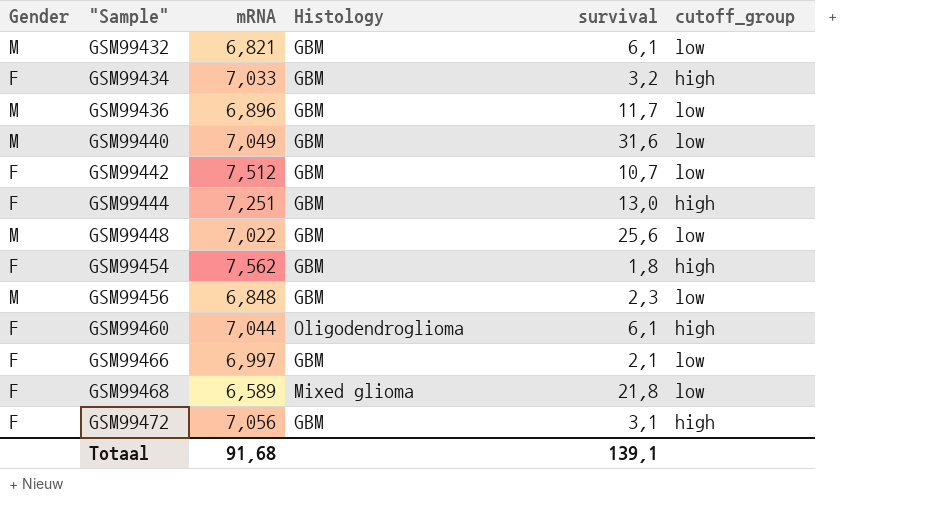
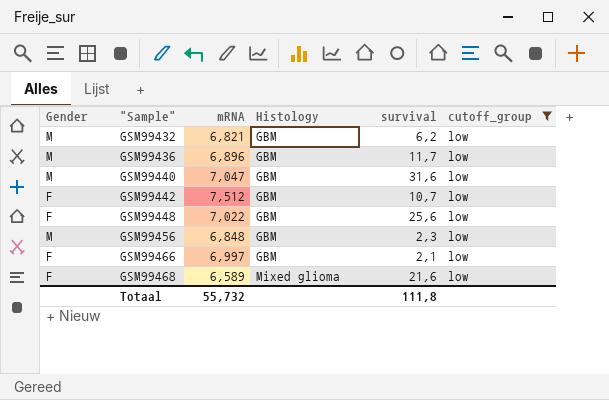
filter: none -> cutoff_group = low
GSM99432 | survival: 6,1 -> 6,2
GSM99440 | mRNA: 7,049 -> 7,047
GSM99448 | Gender: M -> F
GSM99468 | survival: 21,8 -> 21,6
Totaal | mRNA: 91,68 -> 55,732
Totaal | survival: 139,1 -> 111,8

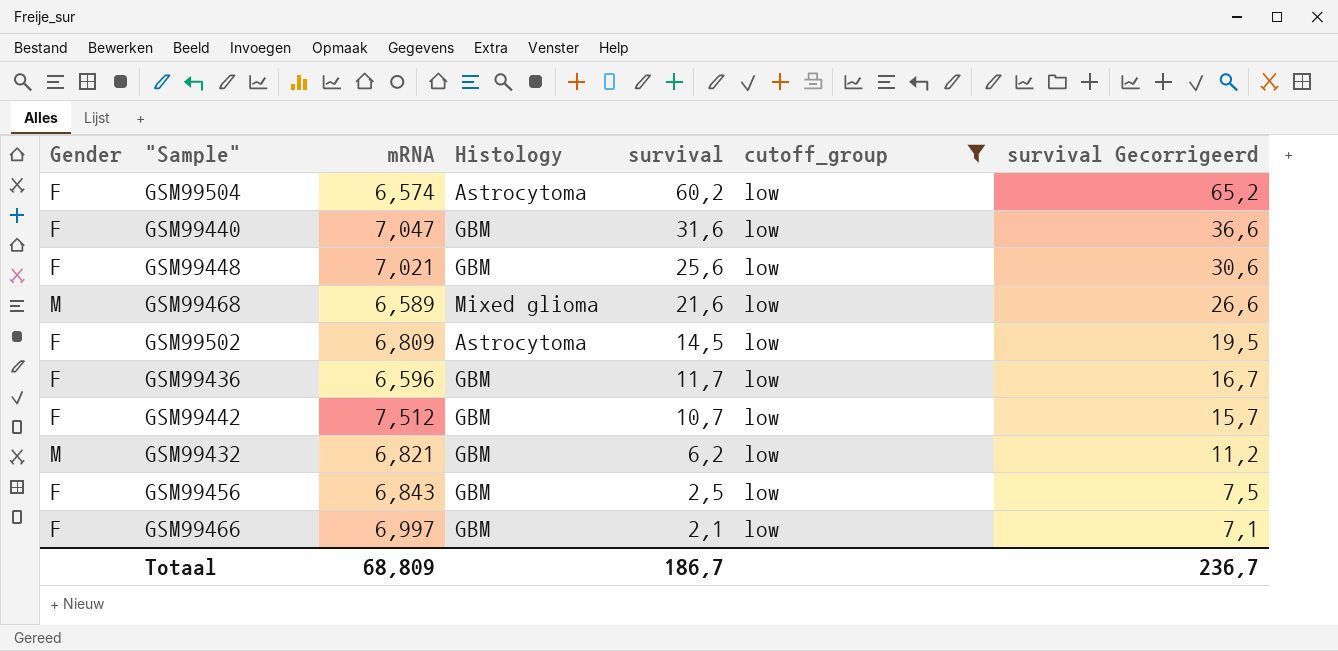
row order: "Sample" ascending -> survival descending
column survival Gecorrigeerd | formula: none -> [survival] + 5
row GSM99504: none -> F | 6,574 | Astrocytoma | 60,2 | low | 65,2
GSM99440 | Gender: M -> F
GSM99448 | mRNA: 7,022 -> 7,021
GSM99468 | Gender: F -> M
row GSM99502: none -> F | 6,809 | Astrocytoma | 14,5 | low | 19,5
GSM99436 | Gender: M -> F
GSM99436 | mRNA: 6,896 -> 6,596
GSM99456 | Gender: M -> F
GSM99456 | mRNA: 6,848 -> 6,843
GSM99456 | survival: 2,3 -> 2,5
Totaal | mRNA: 55,732 -> 68,809
Totaal | survival: 111,8 -> 186,7

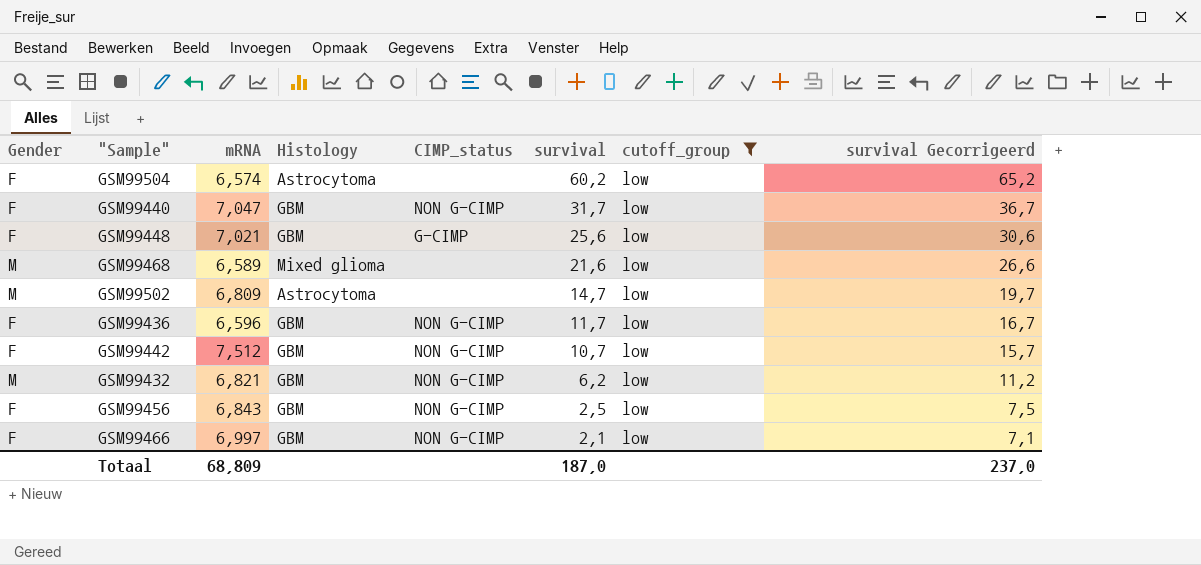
column CIMP_status | position: none -> 5
GSM99440 | survival: 31,6 -> 31,7
GSM99440 | survival Gecorrigeerd: 36,6 -> 36,7
GSM99502 | Gender: F -> M
GSM99502 | survival: 14,5 -> 14,7
GSM99502 | survival Gecorrigeerd: 19,5 -> 19,7
Totaal | survival: 186,7 -> 187,0
Totaal | survival Gecorrigeerd: 236,7 -> 237,0

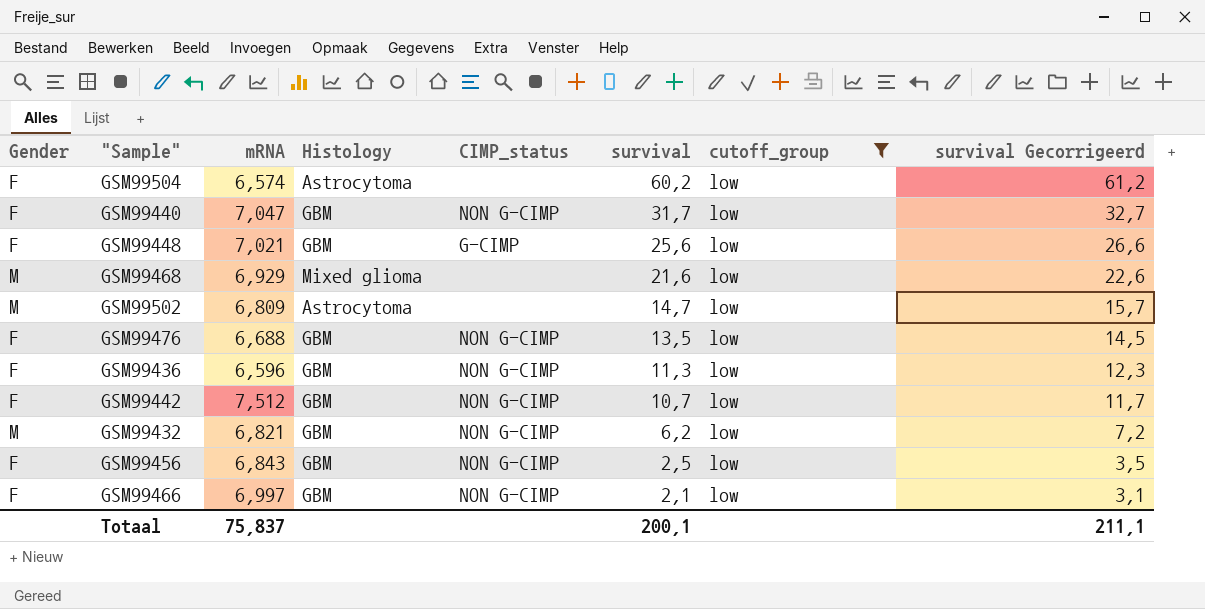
column survival Gecorrigeerd | formula: [survival] + 5 -> [survival] + 1
GSM99468 | mRNA: 6,589 -> 6,929
row GSM99476: none -> F | 6,688 | GBM | NON G-CIMP | 13,5 | low | 14,5
GSM99436 | survival: 11,7 -> 11,3
Totaal | mRNA: 68,809 -> 75,837
Totaal | survival: 187,0 -> 200,1
Totaal | survival Gecorrigeerd: 237,0 -> 211,1

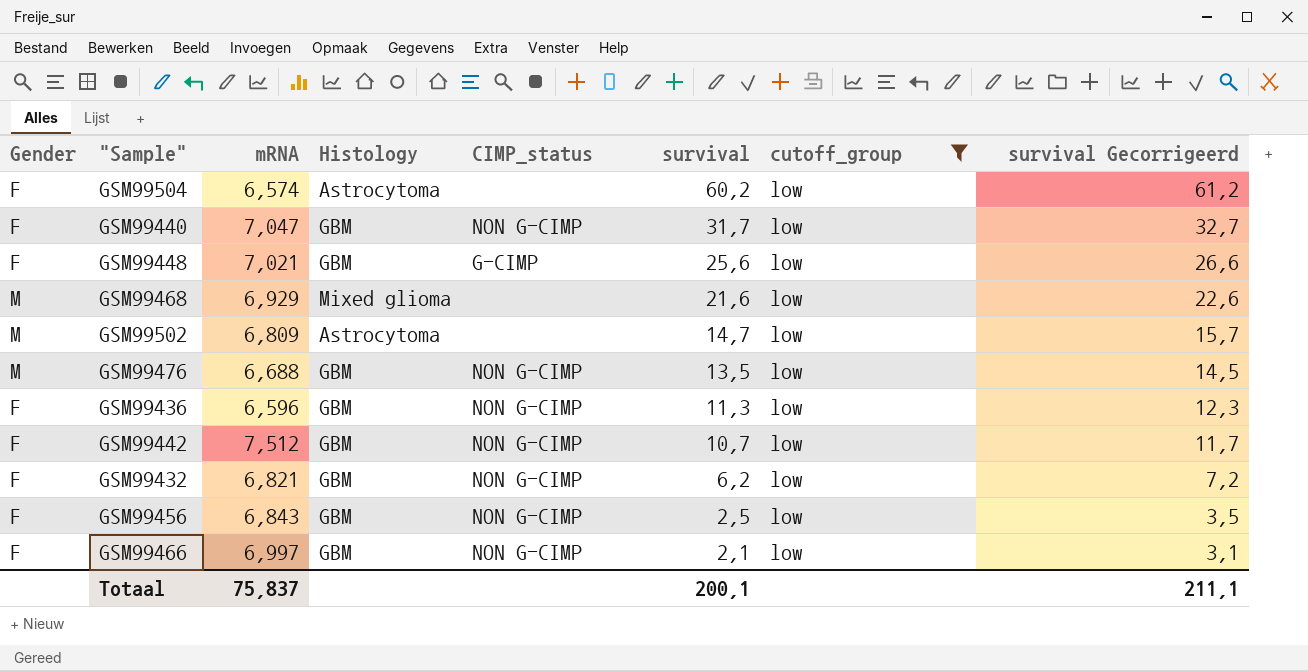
GSM99476 | Gender: F -> M
GSM99432 | Gender: M -> F

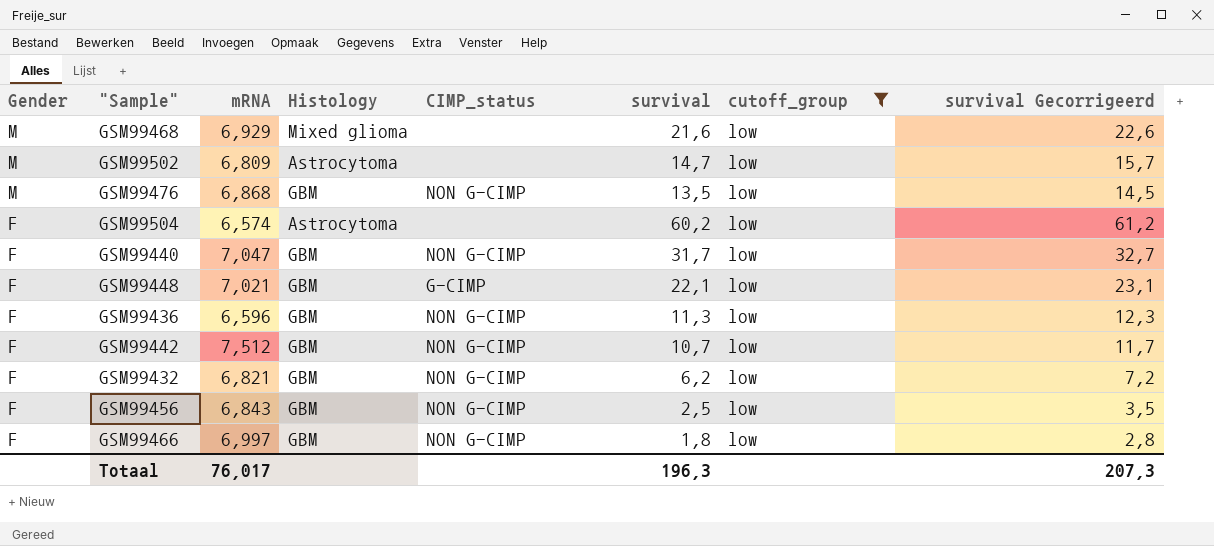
row order: survival descending -> Gender descending
GSM99476 | mRNA: 6,688 -> 6,868
GSM99448 | survival: 25,6 -> 22,1
GSM99448 | survival Gecorrigeerd: 26,6 -> 23,1
GSM99466 | survival: 2,1 -> 1,8
GSM99466 | survival Gecorrigeerd: 3,1 -> 2,8
Totaal | mRNA: 75,837 -> 76,017
Totaal | survival: 200,1 -> 196,3
Totaal | survival Gecorrigeerd: 211,1 -> 207,3

